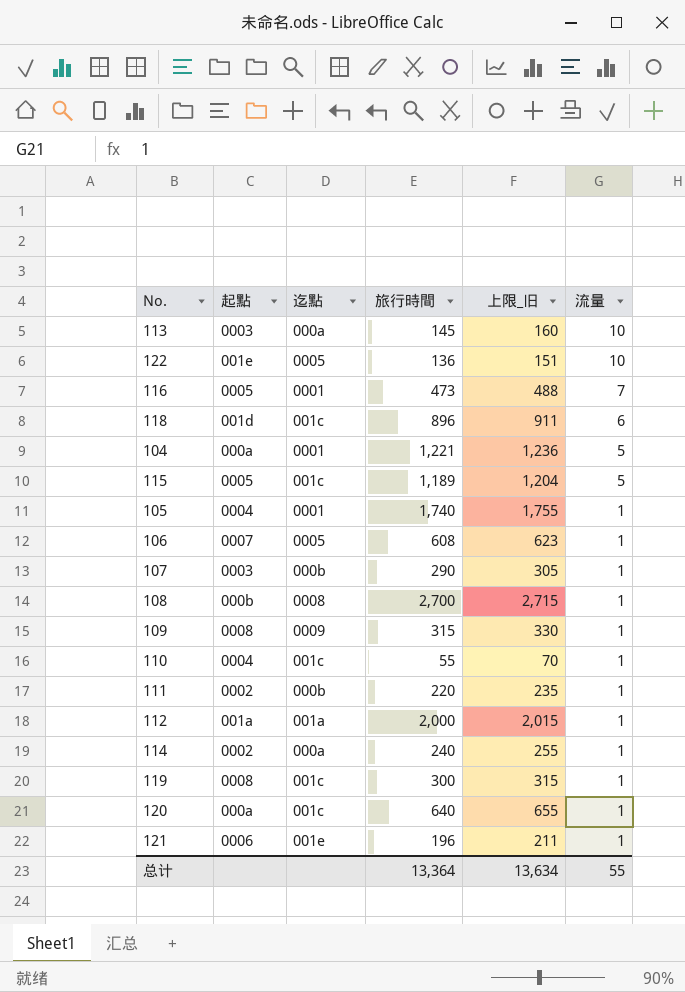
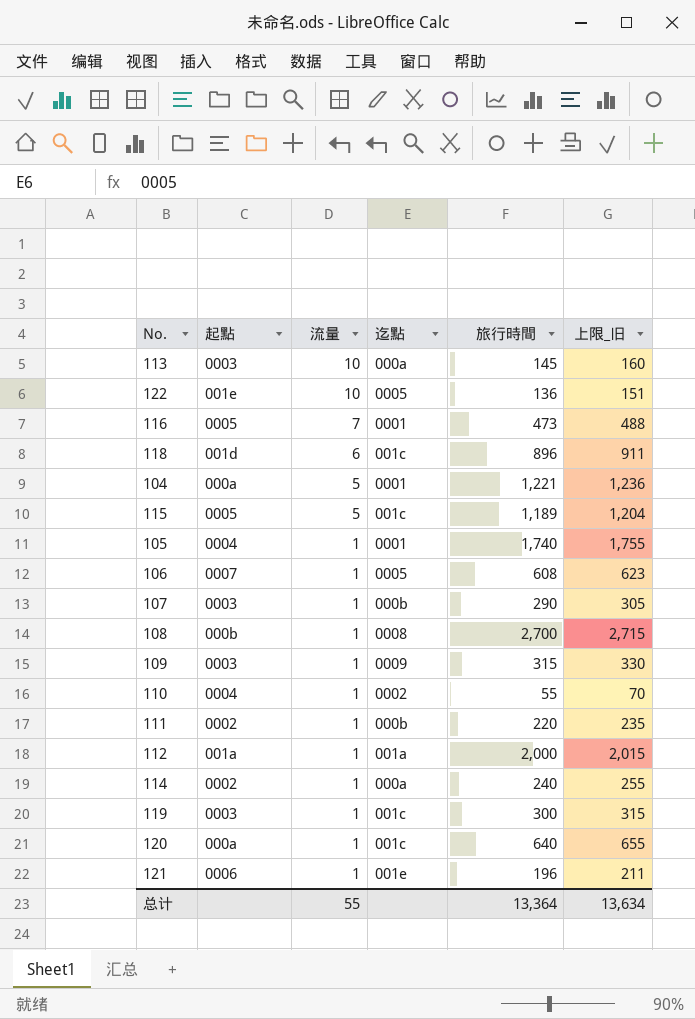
column 流量 | position: 6 -> 3
109 | 起點: 0008 -> 0003
110 | 迄點: 001c -> 0002
119 | 起點: 0008 -> 0003

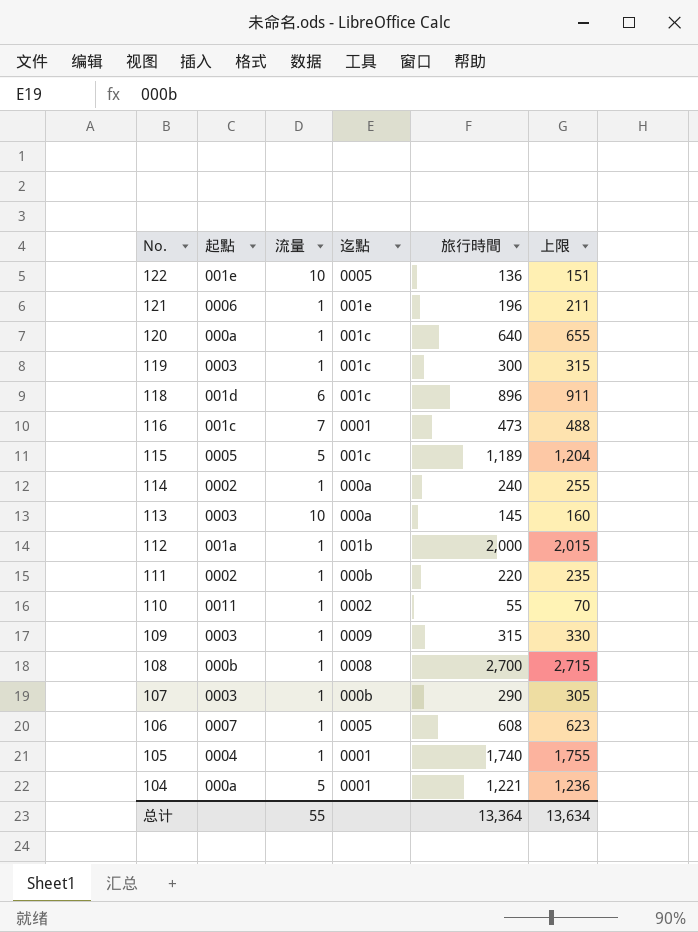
row order: 流量 descending -> No. descending
column name: 上限_旧 -> 上限
116 | 起點: 0005 -> 001c
112 | 迄點: 001a -> 001b
110 | 起點: 0004 -> 0011

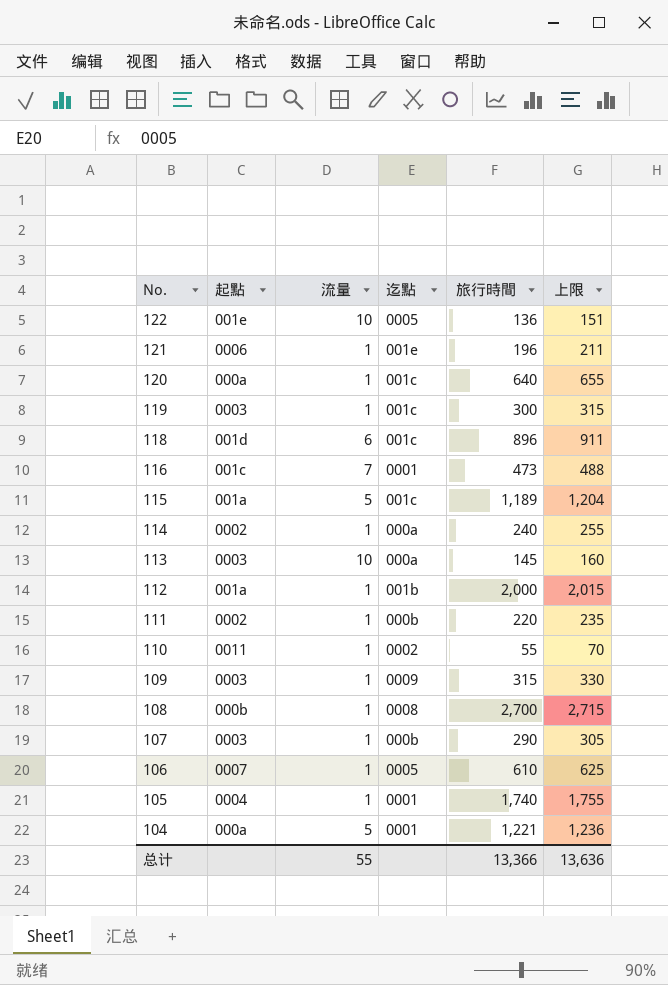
115 | 起點: 0005 -> 001a
106 | 旅行時間: 608 -> 610
106 | 上限: 623 -> 625
总计 | 旅行時間: 13,364 -> 13,366
总计 | 上限: 13,634 -> 13,636

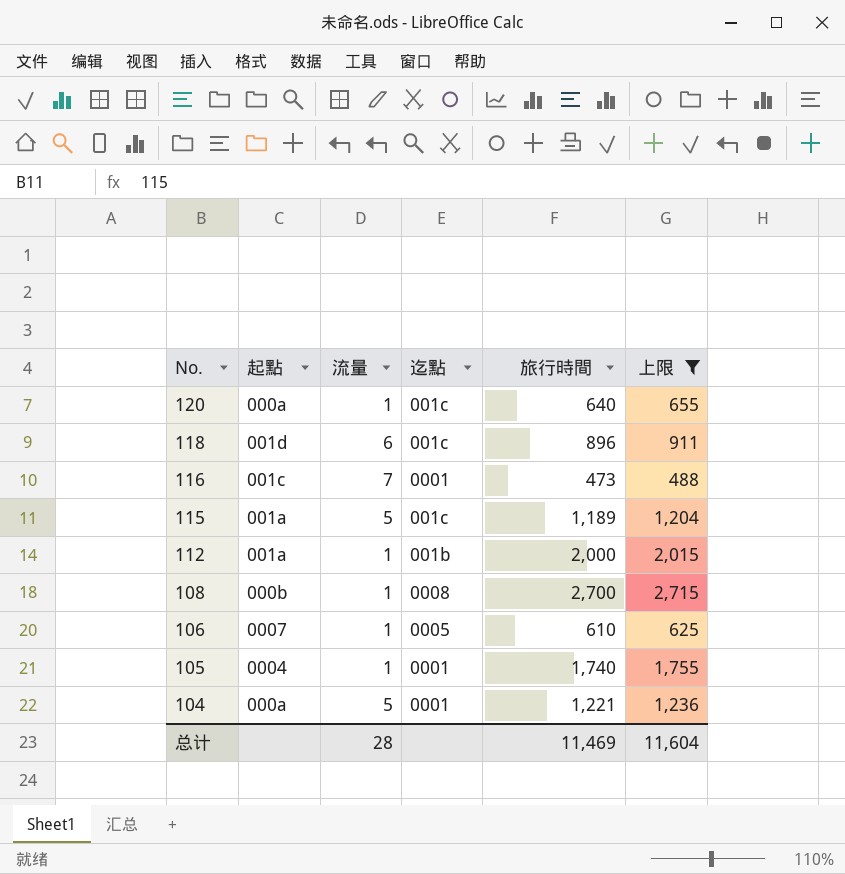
filter: none -> 上限 >= 488
总计 | 流量: 55 -> 28
总计 | 旅行時間: 13,366 -> 11,469
总计 | 上限: 13,636 -> 11,604

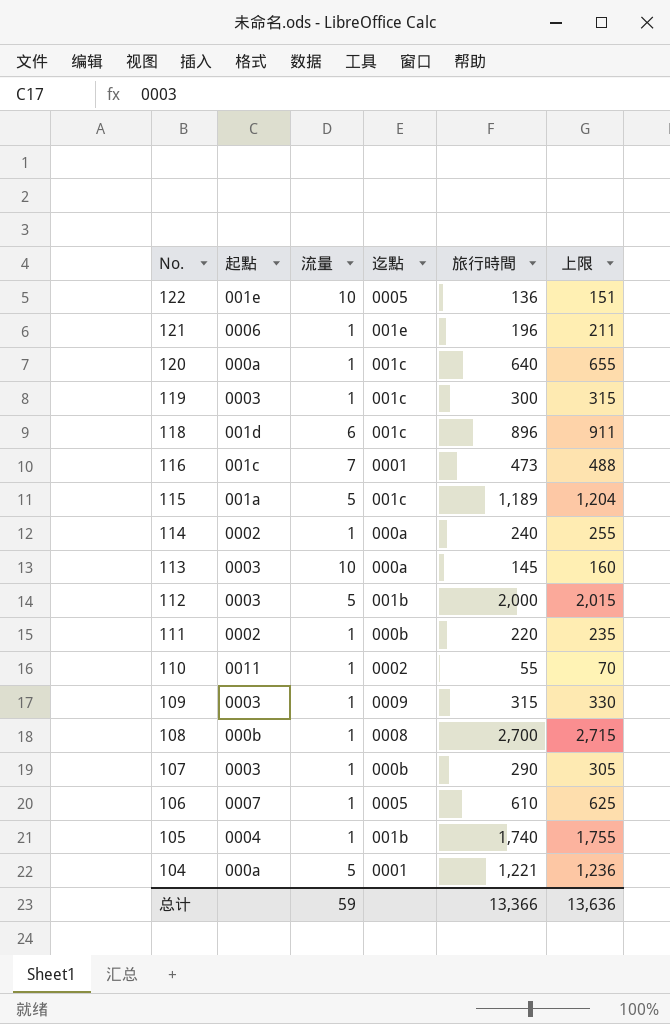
filter: 上限 >= 488 -> none
112 | 起點: 001a -> 0003
112 | 流量: 1 -> 5
105 | 迄點: 0001 -> 001b
总计 | 流量: 28 -> 59
总计 | 旅行時間: 11,469 -> 13,366
总计 | 上限: 11,604 -> 13,636

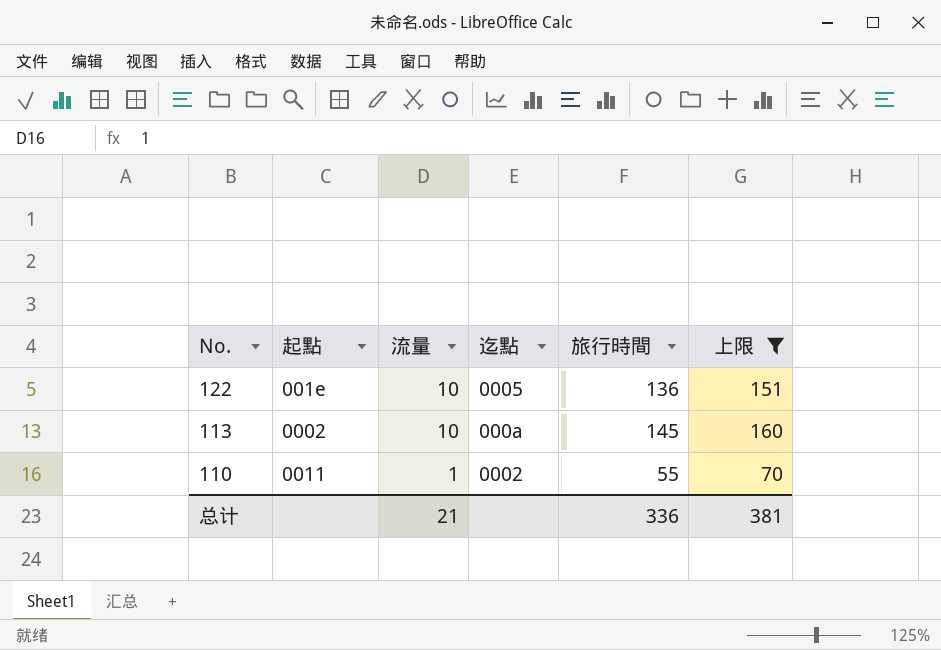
filter: none -> 上限 <= 160
113 | 起點: 0003 -> 0002
总计 | 流量: 59 -> 21
总计 | 旅行時間: 13,366 -> 336
总计 | 上限: 13,636 -> 381

